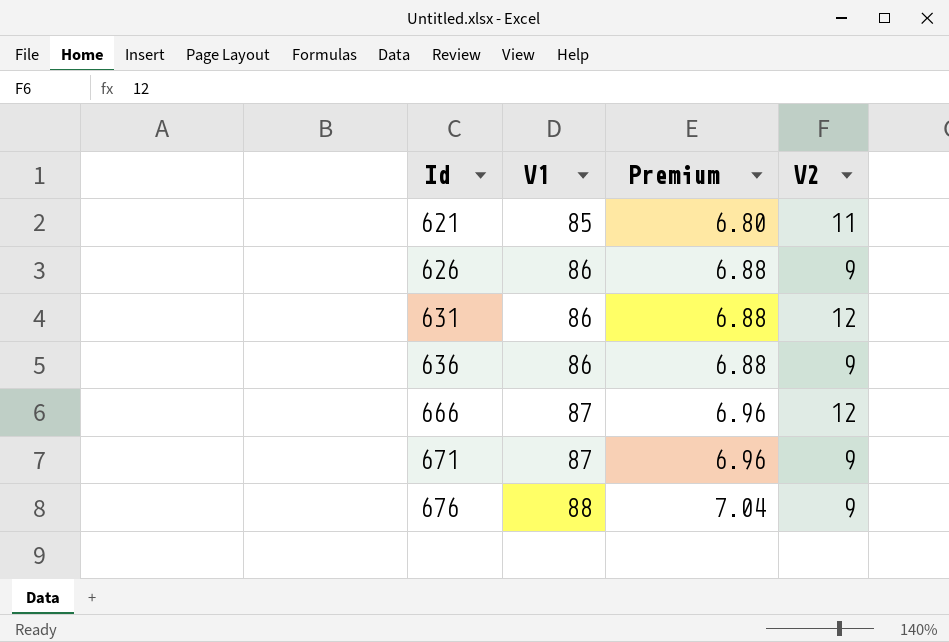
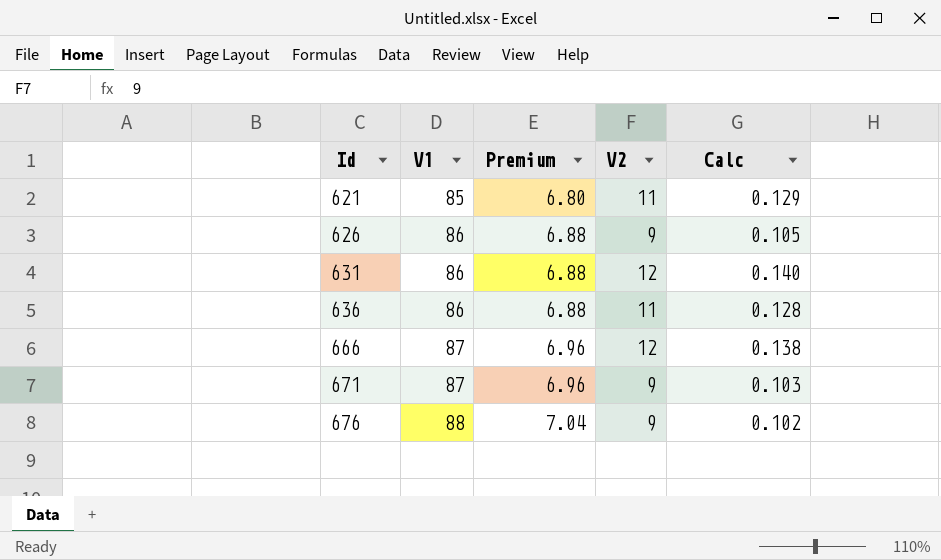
column Calc | formula: none -> [V2] / [V1]
636 | V2: 9 -> 11

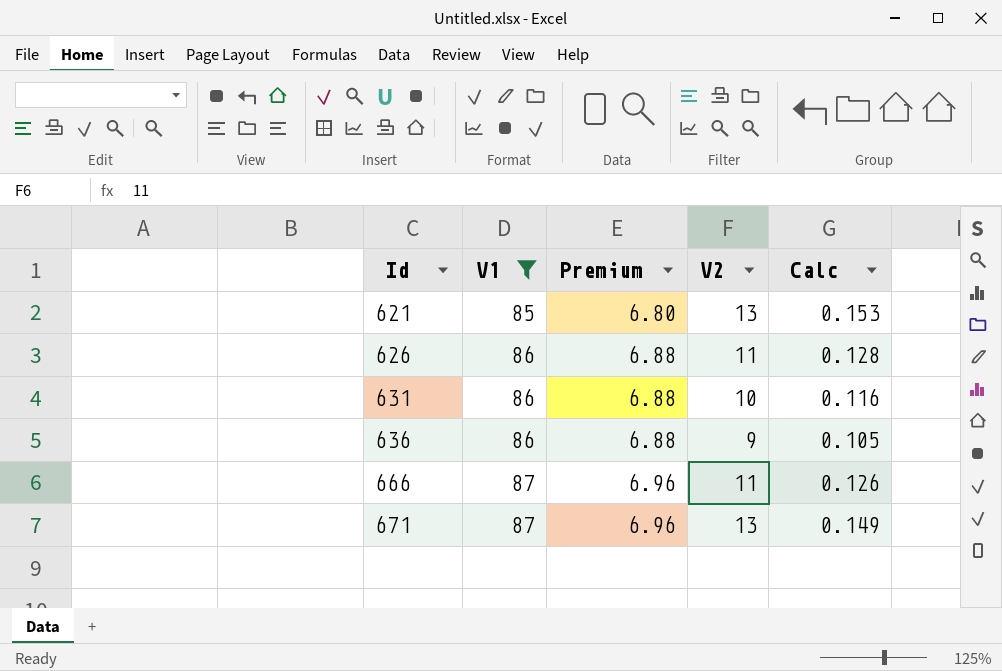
filter: none -> V1 != 88
621 | V2: 11 -> 13
621 | Calc: 0.129 -> 0.153
626 | V2: 9 -> 11
626 | Calc: 0.105 -> 0.128
631 | V2: 12 -> 10
631 | Calc: 0.140 -> 0.116
636 | V2: 11 -> 9
636 | Calc: 0.128 -> 0.105
666 | V2: 12 -> 11
666 | Calc: 0.138 -> 0.126
671 | V2: 9 -> 13
671 | Calc: 0.103 -> 0.149

